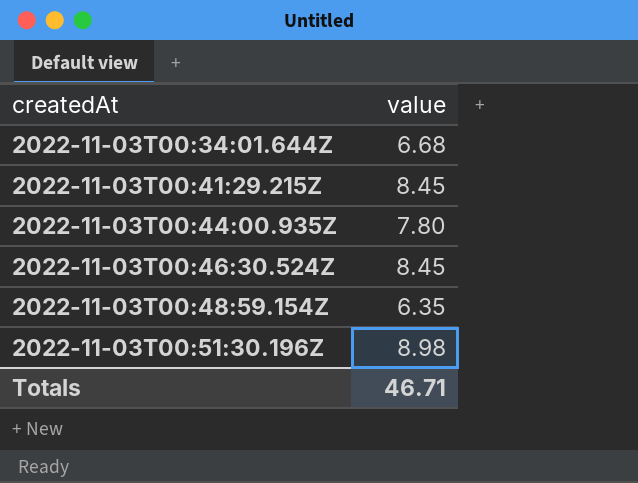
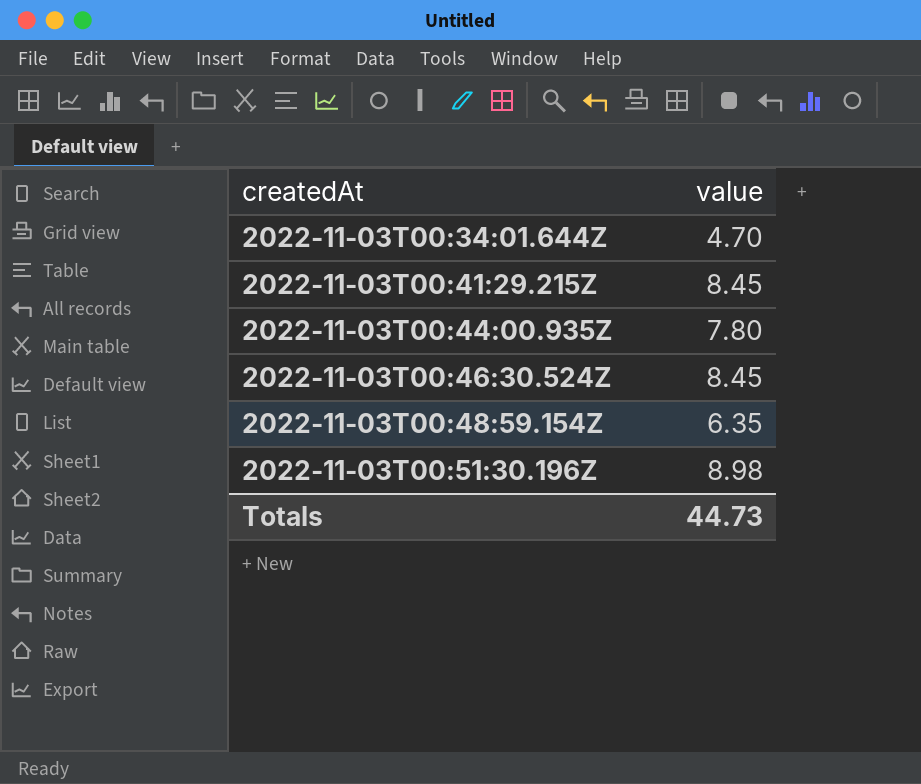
2022-11-03T00:34:01.644Z | value: 6.68 -> 4.70
Totals | value: 46.71 -> 44.73

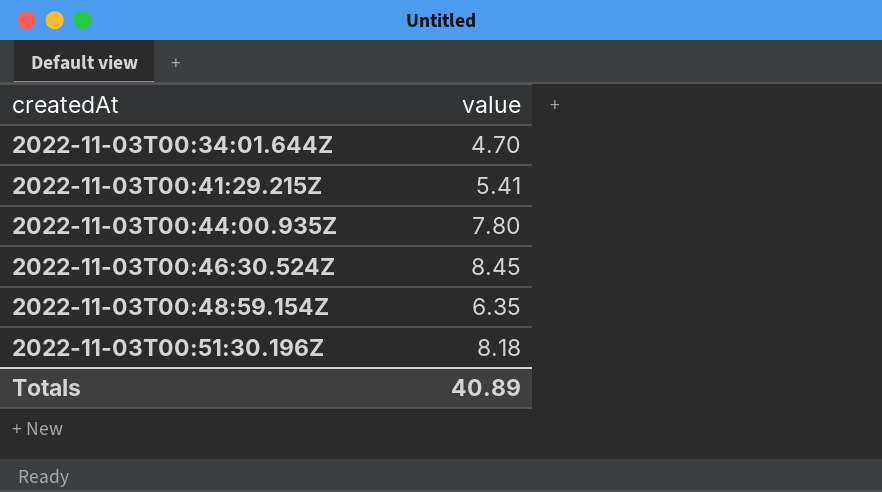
2022-11-03T00:41:29.215Z | value: 8.45 -> 5.41
2022-11-03T00:51:30.196Z | value: 8.98 -> 8.18
Totals | value: 44.73 -> 40.89

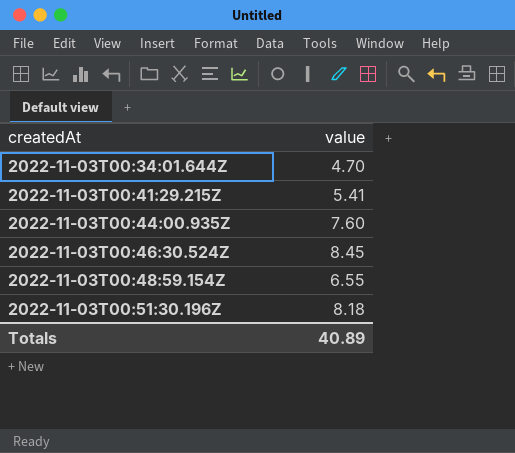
2022-11-03T00:44:00.935Z | value: 7.80 -> 7.60
2022-11-03T00:48:59.154Z | value: 6.35 -> 6.55

